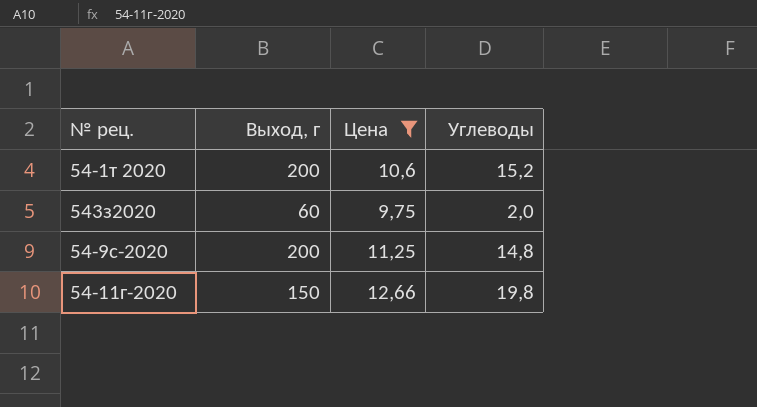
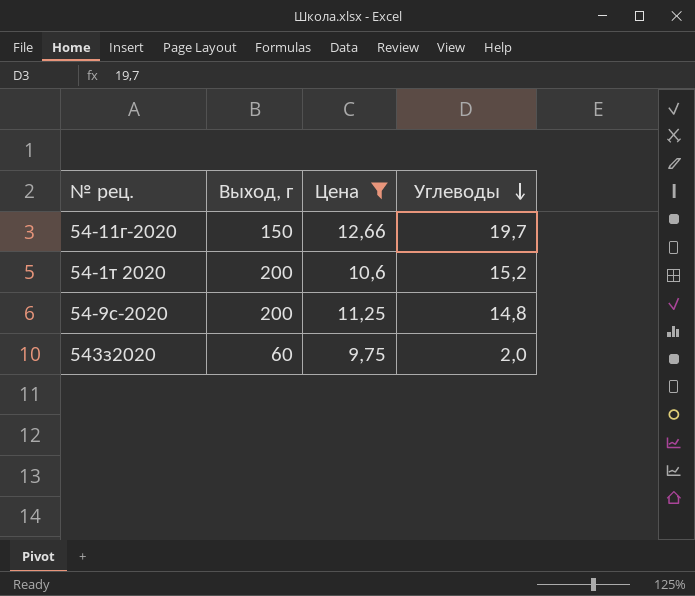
row order: none -> Углеводы descending
54-11г-2020 | Углеводы: 19,8 -> 19,7

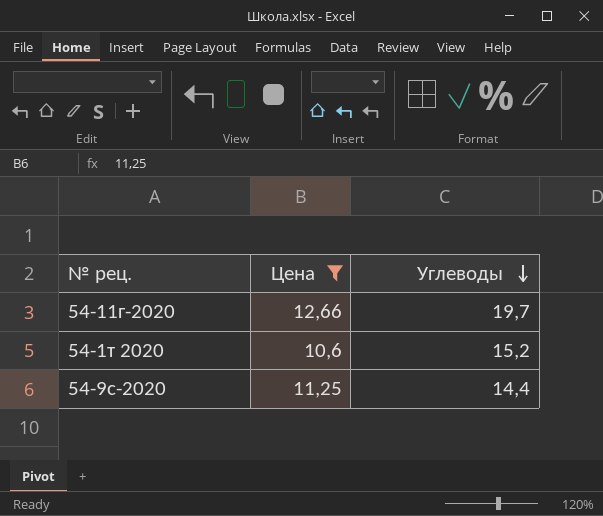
column Выход, г | position: 2 -> none
row 543з2020: 60 | 9,75 | 2,0 -> none
54-9с-2020 | Углеводы: 14,8 -> 14,4

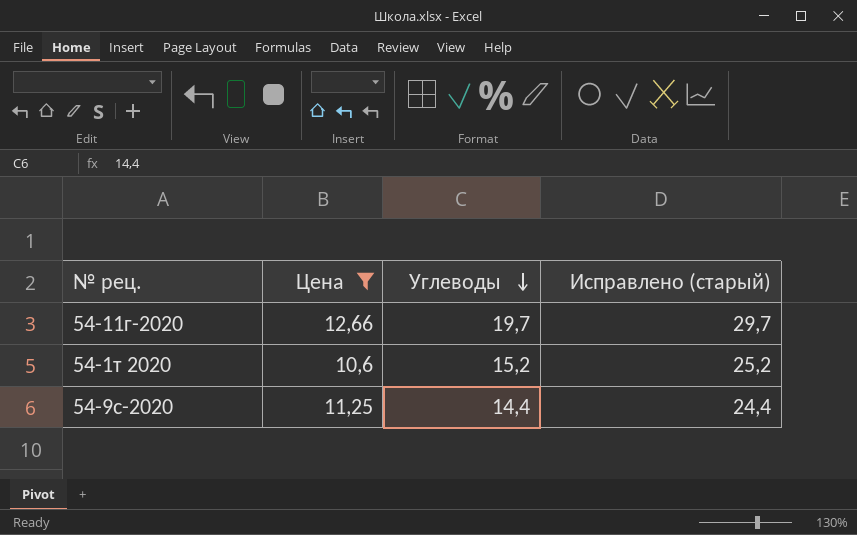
column Исправлено (старый) | formula: none -> [Углеводы] + 10

